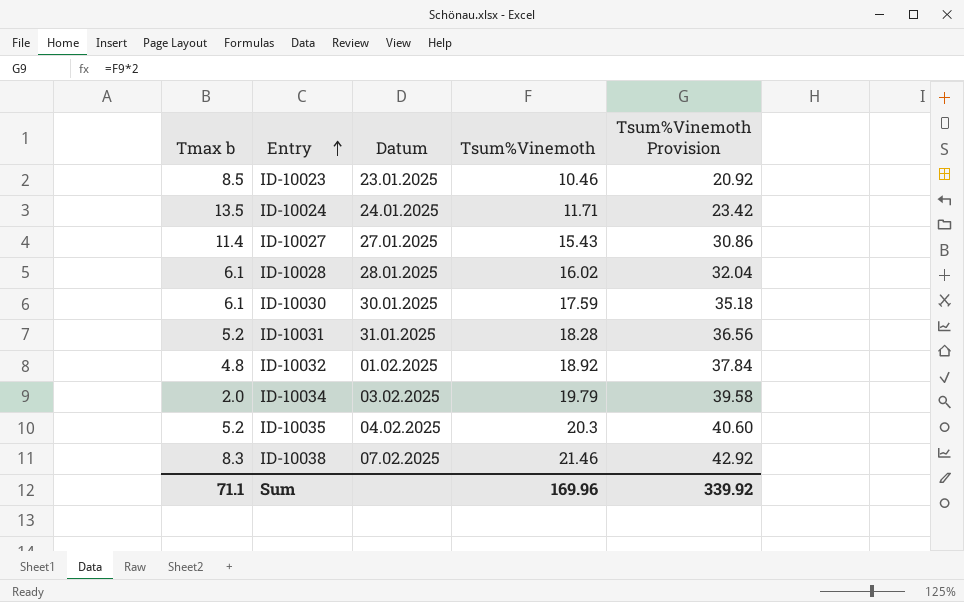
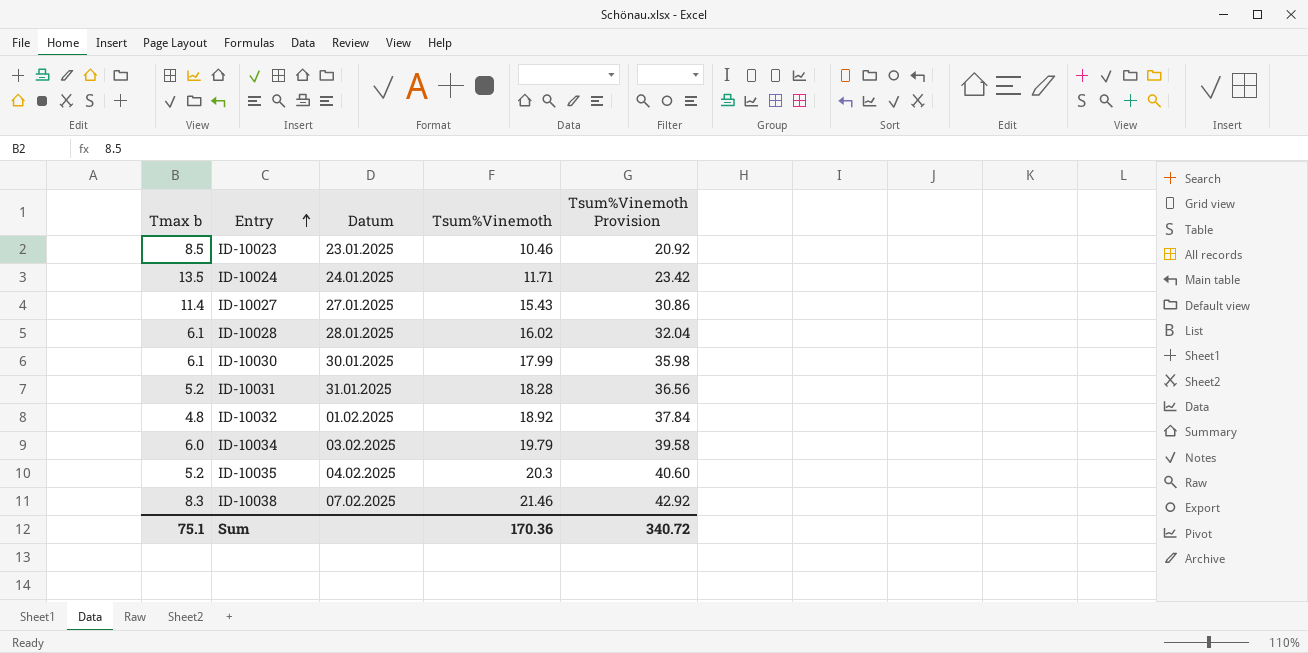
ID-10030 | Tsum%Vinemoth: 17.59 -> 17.99
ID-10030 | Tsum%Vinemoth Provision: 35.18 -> 35.98
ID-10034 | Tmax b: 2.0 -> 6.0
Sum | Tmax b: 71.1 -> 75.1
Sum | Tsum%Vinemoth: 169.96 -> 170.36
Sum | Tsum%Vinemoth Provision: 339.92 -> 340.72

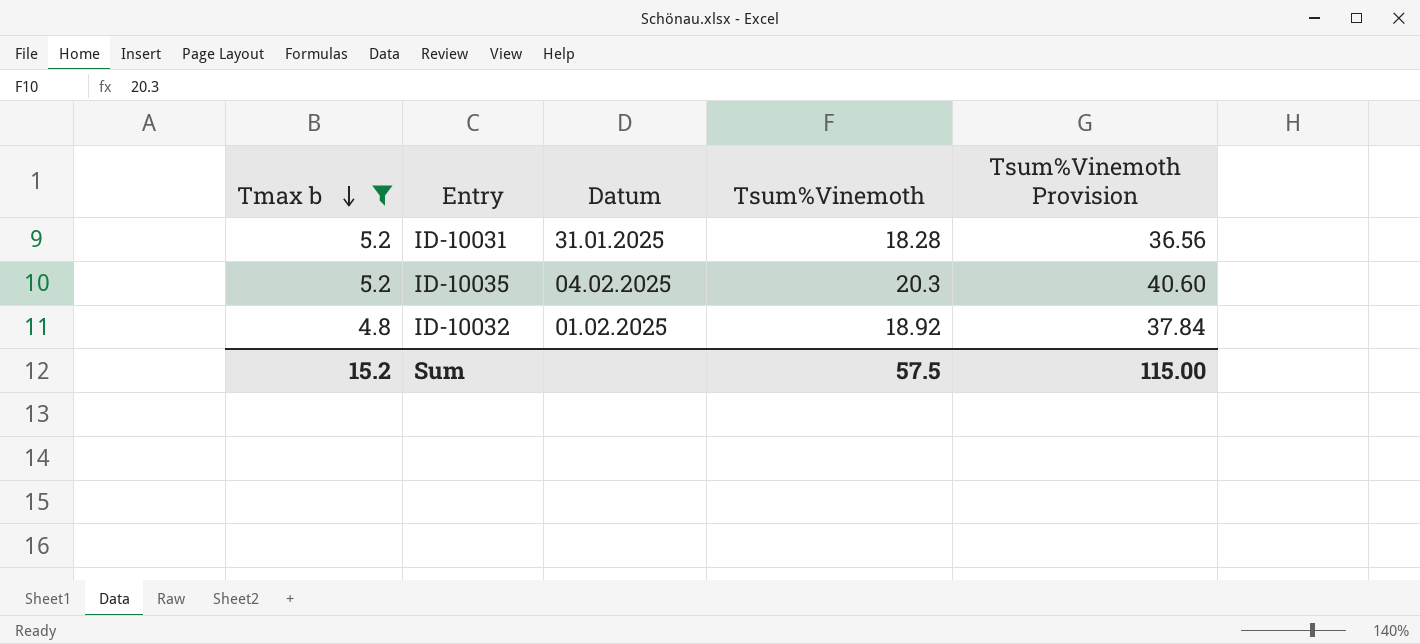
filter: none -> Tmax b <= 5.2
row order: Entry ascending -> Tmax b descending
Sum | Tmax b: 75.1 -> 15.2
Sum | Tsum%Vinemoth: 170.36 -> 57.5
Sum | Tsum%Vinemoth Provision: 340.72 -> 115.00

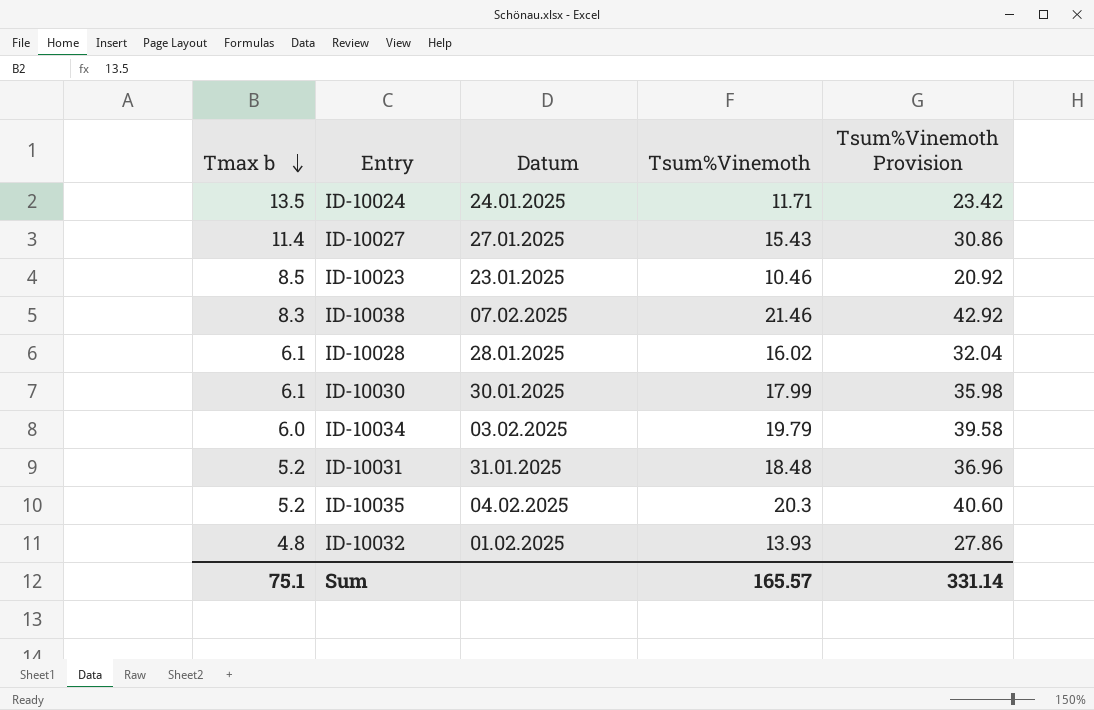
filter: Tmax b <= 5.2 -> none
ID-10031 | Tsum%Vinemoth: 18.28 -> 18.48
ID-10031 | Tsum%Vinemoth Provision: 36.56 -> 36.96
ID-10032 | Tsum%Vinemoth: 18.92 -> 13.93
ID-10032 | Tsum%Vinemoth Provision: 37.84 -> 27.86
Sum | Tmax b: 15.2 -> 75.1
Sum | Tsum%Vinemoth: 57.5 -> 165.57
Sum | Tsum%Vinemoth Provision: 115.00 -> 331.14

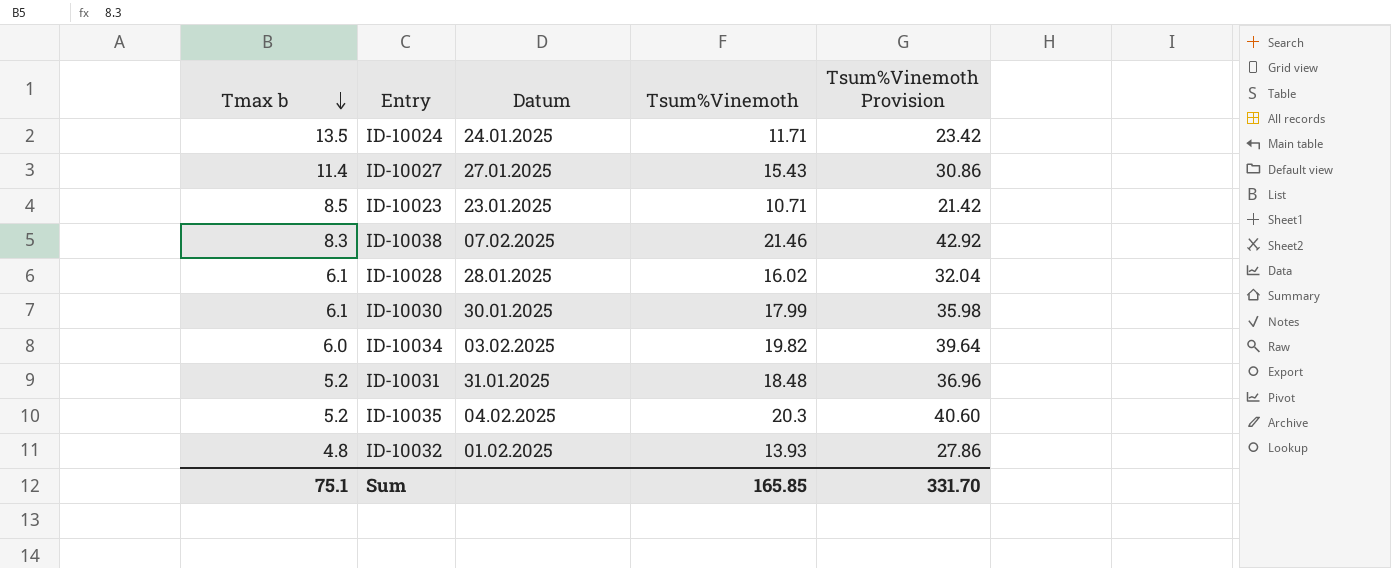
ID-10023 | Tsum%Vinemoth: 10.46 -> 10.71
ID-10023 | Tsum%Vinemoth Provision: 20.92 -> 21.42
ID-10034 | Tsum%Vinemoth: 19.79 -> 19.82
ID-10034 | Tsum%Vinemoth Provision: 39.58 -> 39.64
Sum | Tsum%Vinemoth: 165.57 -> 165.85
Sum | Tsum%Vinemoth Provision: 331.14 -> 331.70

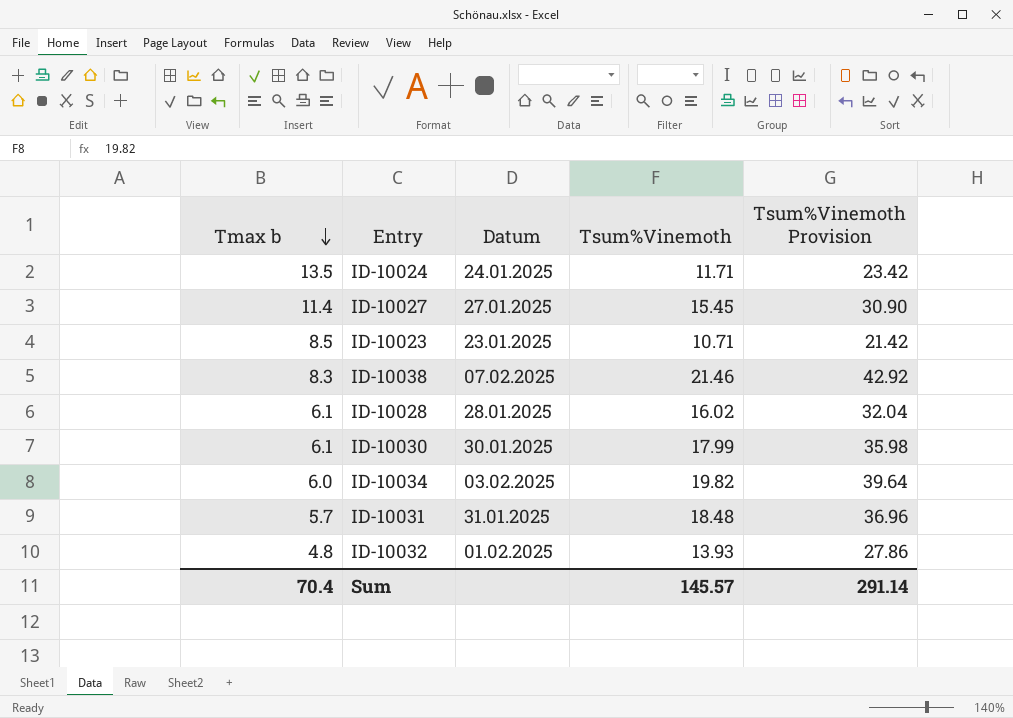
row ID-10035: 5.2 | 04.02.2025 | 20.3 | 40.60 -> none
ID-10027 | Tsum%Vinemoth: 15.43 -> 15.45
ID-10027 | Tsum%Vinemoth Provision: 30.86 -> 30.90
ID-10031 | Tmax b: 5.2 -> 5.7
Sum | Tmax b: 75.1 -> 70.4
Sum | Tsum%Vinemoth: 165.85 -> 145.57
Sum | Tsum%Vinemoth Provision: 331.70 -> 291.14

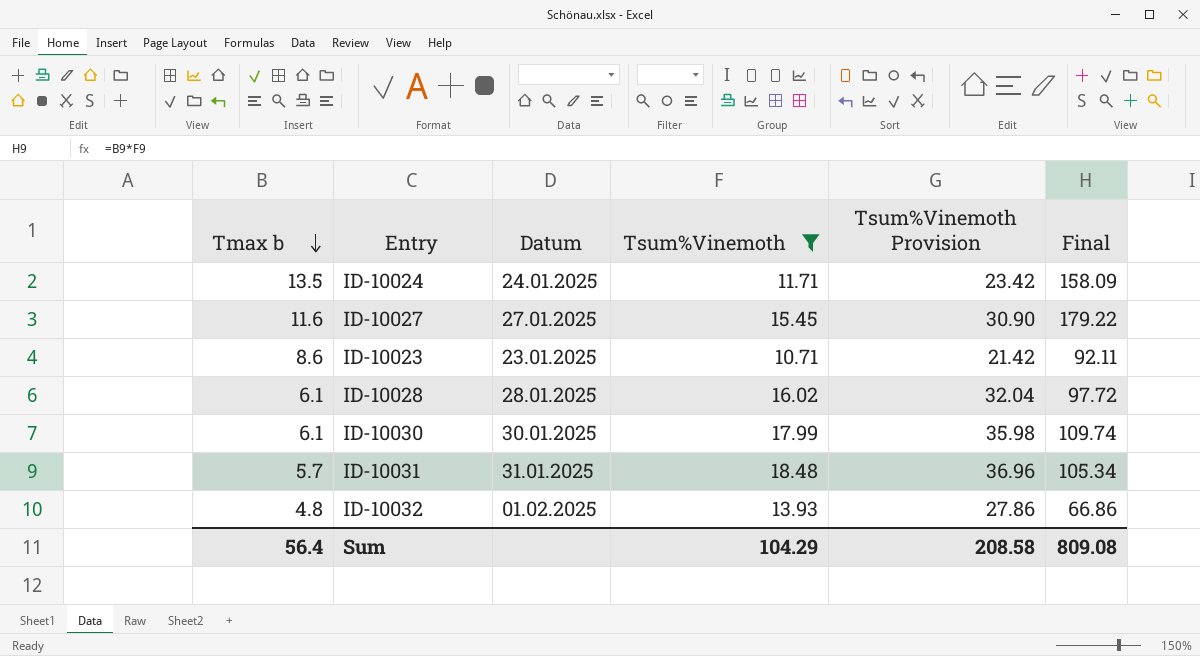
filter: none -> Tsum%Vinemoth <= 18.48
column Final | formula: none -> [Tmax b] * [Tsum%Vinemoth]
ID-10027 | Tmax b: 11.4 -> 11.6
ID-10023 | Tmax b: 8.5 -> 8.6
Sum | Tmax b: 70.4 -> 56.4
Sum | Tsum%Vinemoth: 145.57 -> 104.29
Sum | Tsum%Vinemoth Provision: 291.14 -> 208.58

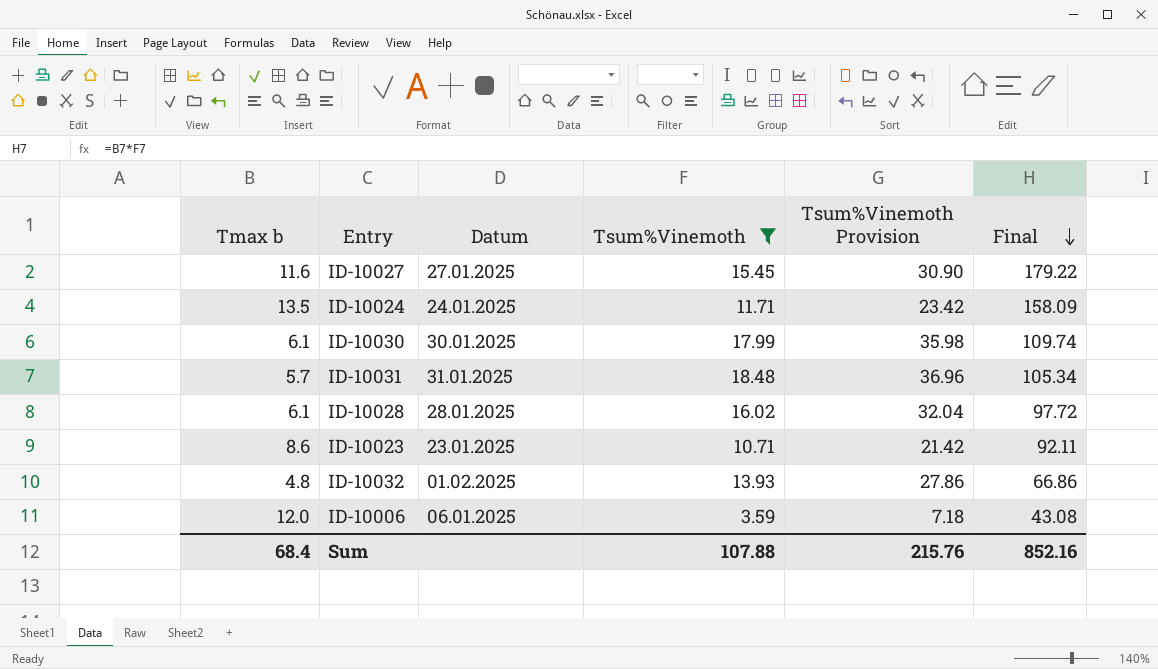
row order: Tmax b descending -> Final descending
row ID-10006: none -> 12.0 | 06.01.2025 | 3.59 | 7.18 | 43.08
Sum | Tmax b: 56.4 -> 68.4
Sum | Tsum%Vinemoth: 104.29 -> 107.88
Sum | Tsum%Vinemoth Provision: 208.58 -> 215.76
Sum | Final: 809.08 -> 852.16

